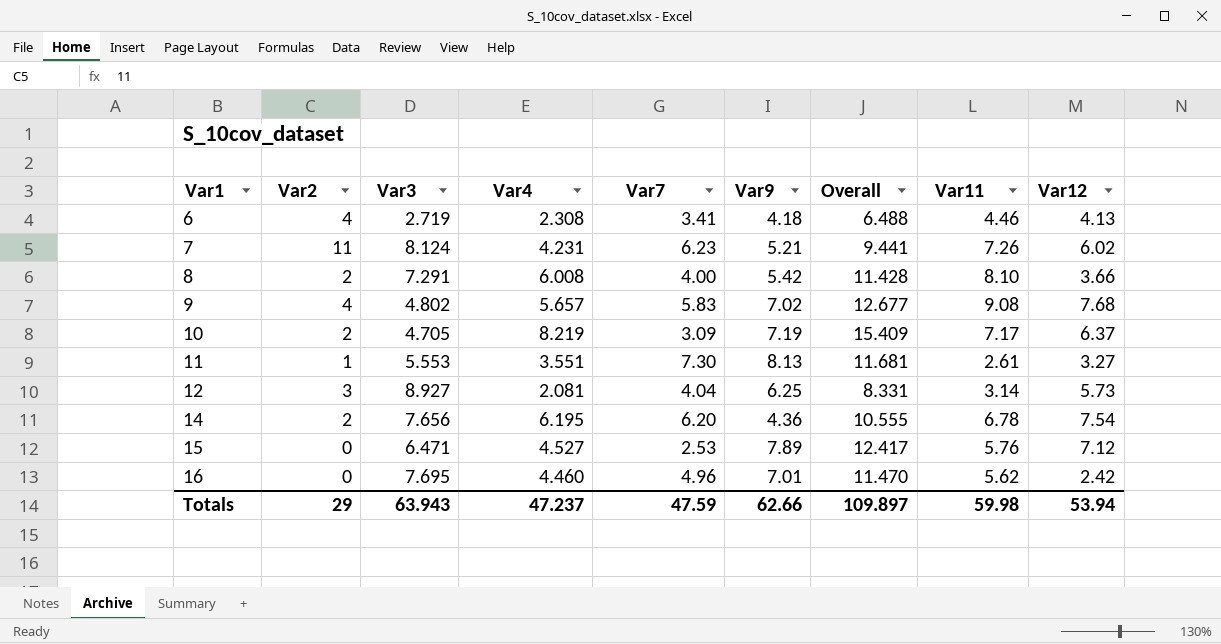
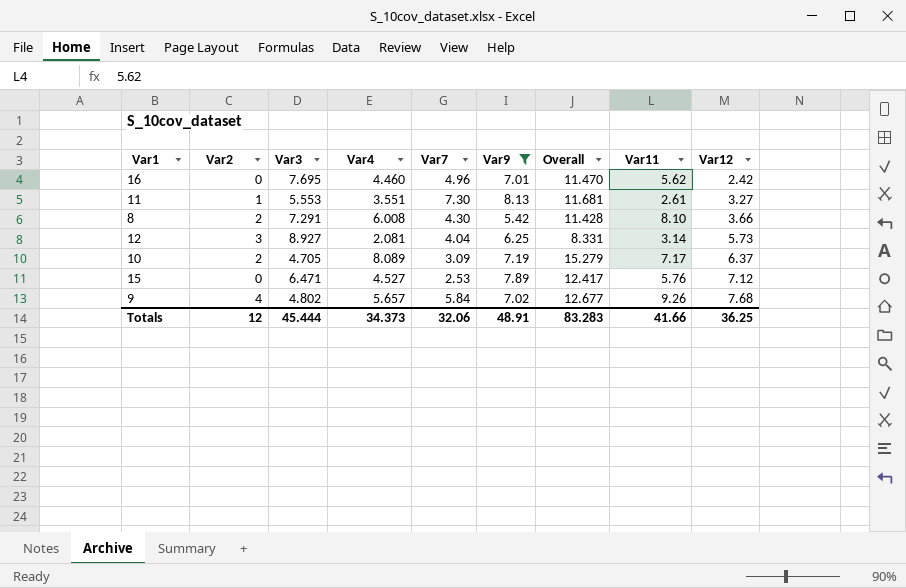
filter: none -> Var9 >= 5.42
row order: Var1 ascending -> Var12 ascending
8 | Var7: 4.00 -> 4.30
10 | Var4: 8.219 -> 8.089
10 | Overall: 15.409 -> 15.279
9 | Var7: 5.83 -> 5.84
9 | Var11: 9.08 -> 9.26
Totals | Var2: 29 -> 12
Totals | Var3: 63.943 -> 45.444
Totals | Var4: 47.237 -> 34.373
Totals | Var7: 47.59 -> 32.06
Totals | Var9: 62.66 -> 48.91
Totals | Overall: 109.897 -> 83.283
Totals | Var11: 59.98 -> 41.66
Totals | Var12: 53.94 -> 36.25

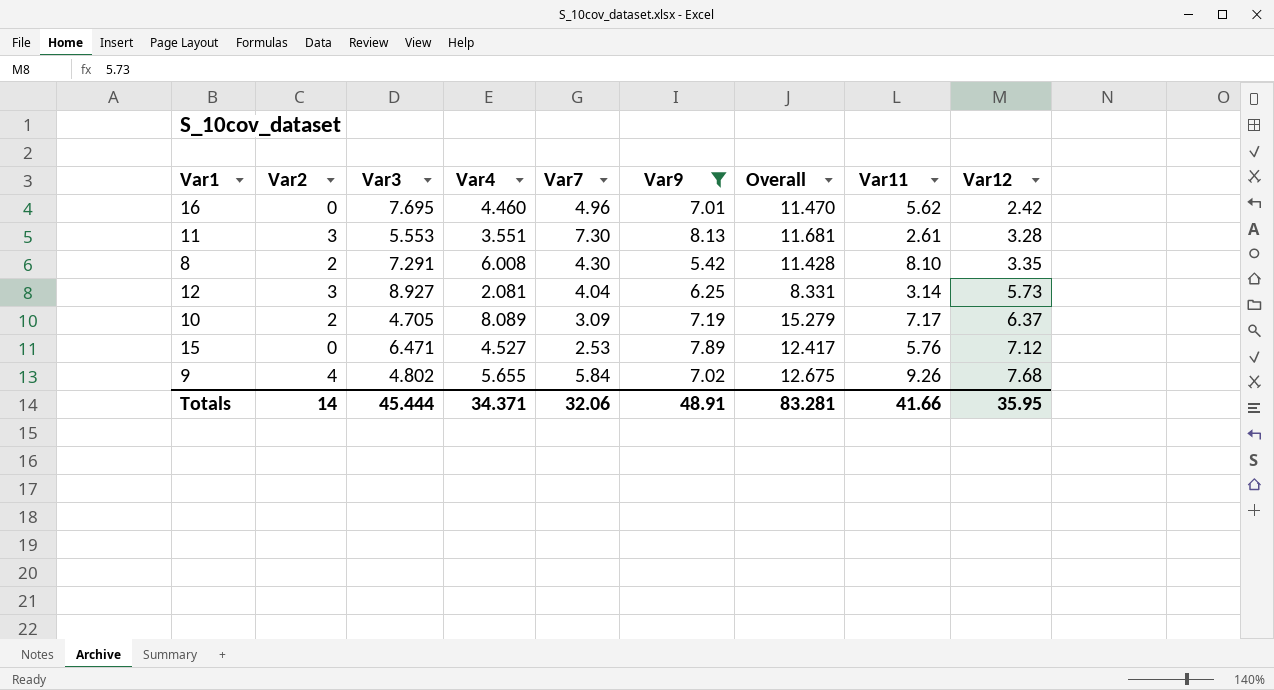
11 | Var2: 1 -> 3
11 | Var12: 3.27 -> 3.28
8 | Var12: 3.66 -> 3.35
9 | Var4: 5.657 -> 5.655
9 | Overall: 12.677 -> 12.675
Totals | Var2: 12 -> 14
Totals | Var4: 34.373 -> 34.371
Totals | Overall: 83.283 -> 83.281
Totals | Var12: 36.25 -> 35.95

